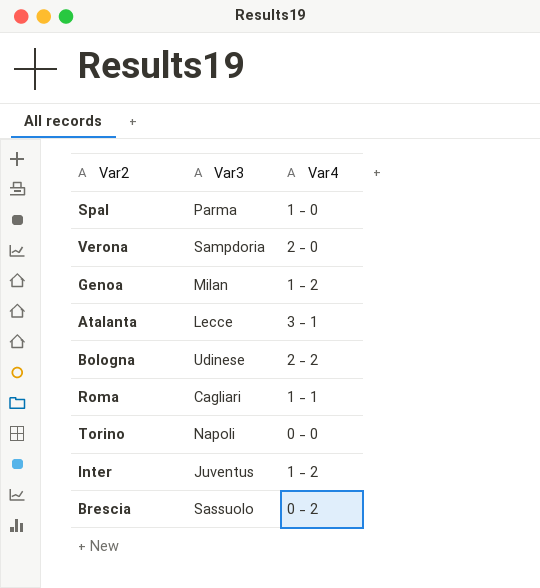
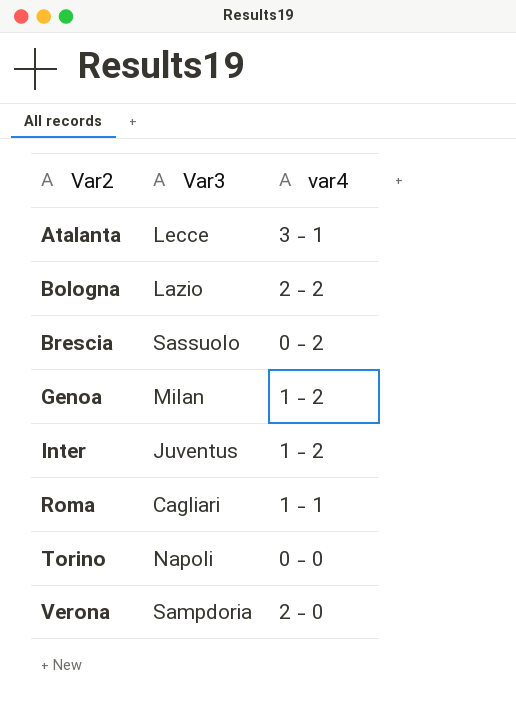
row order: none -> Var2 ascending
column name: Var4 -> var4
row Spal: Parma | 1 - 0 -> none
Bologna | Var3: Udinese -> Lazio

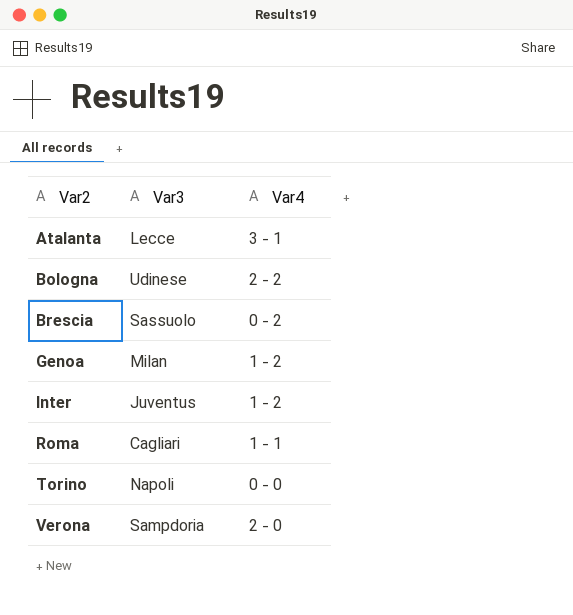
column name: var4 -> Var4
Bologna | Var3: Lazio -> Udinese

